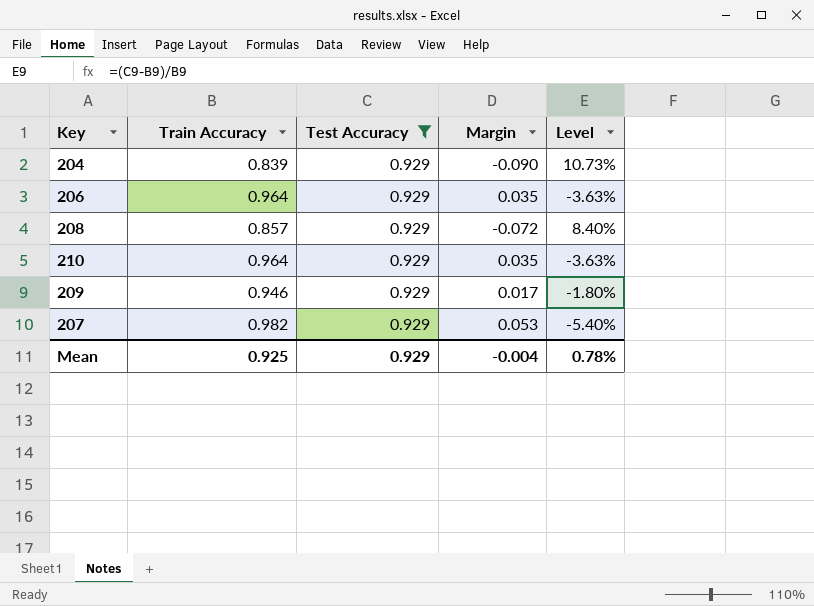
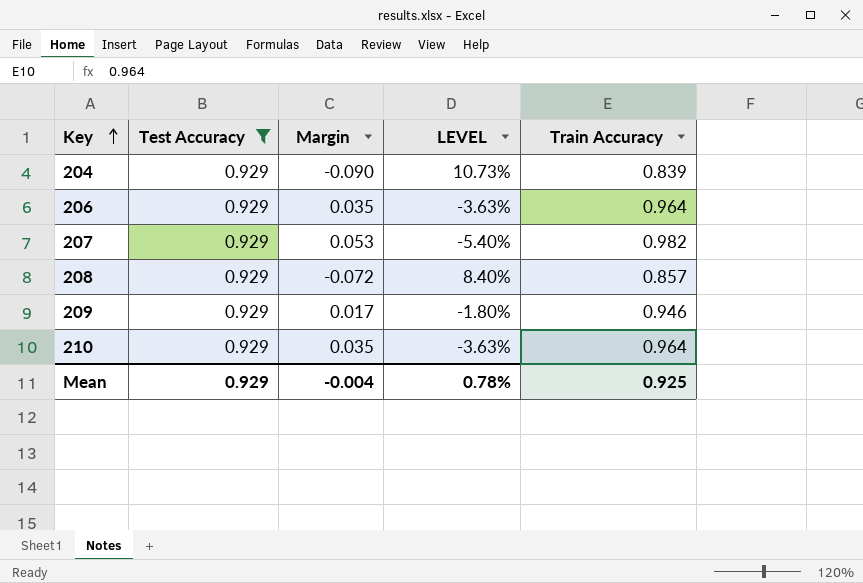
row order: none -> Key ascending
column name: Level -> LEVEL
column Train Accuracy | position: 2 -> 5

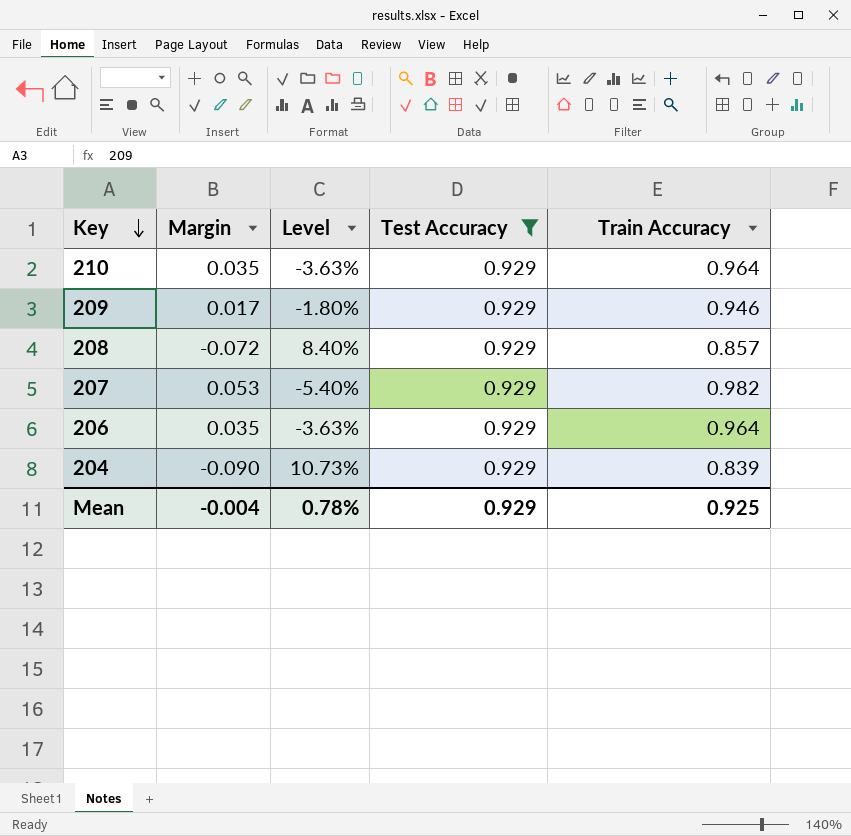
row order: Key ascending -> Key descending
column name: LEVEL -> Level
column Test Accuracy | position: 2 -> 4

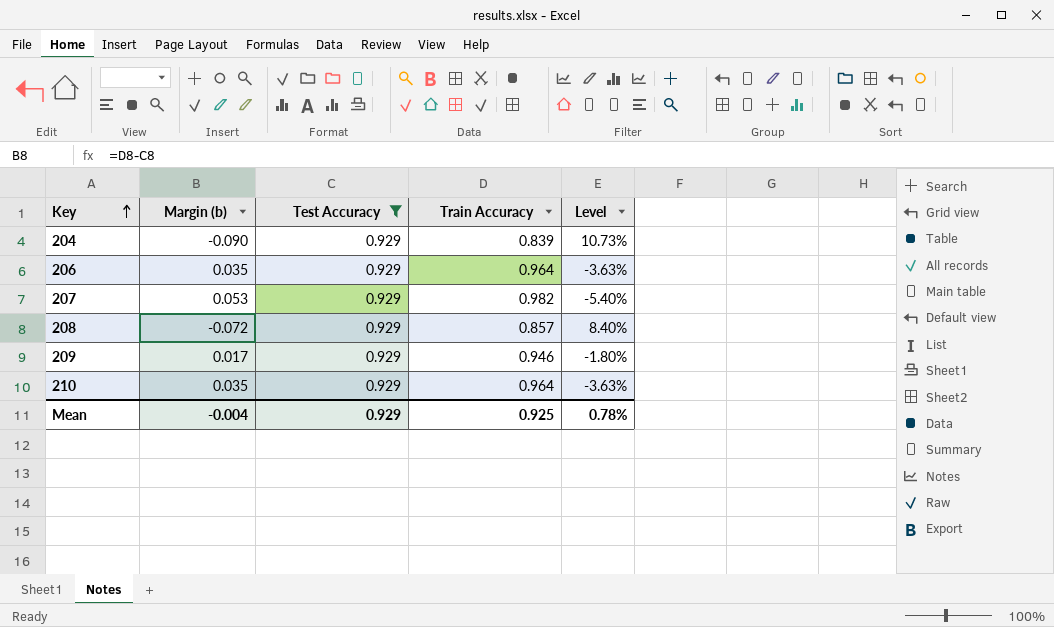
row order: Key descending -> Key ascending
column name: Margin -> Margin (b)
column Level | position: 3 -> 5

